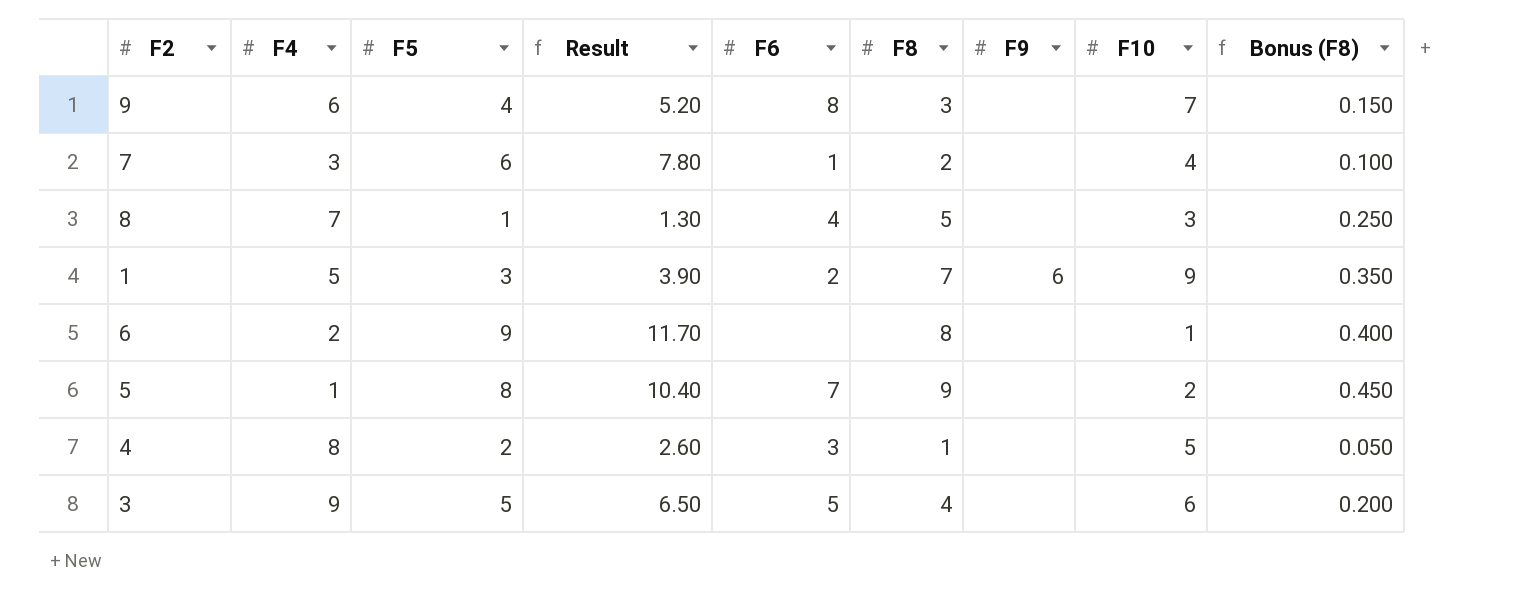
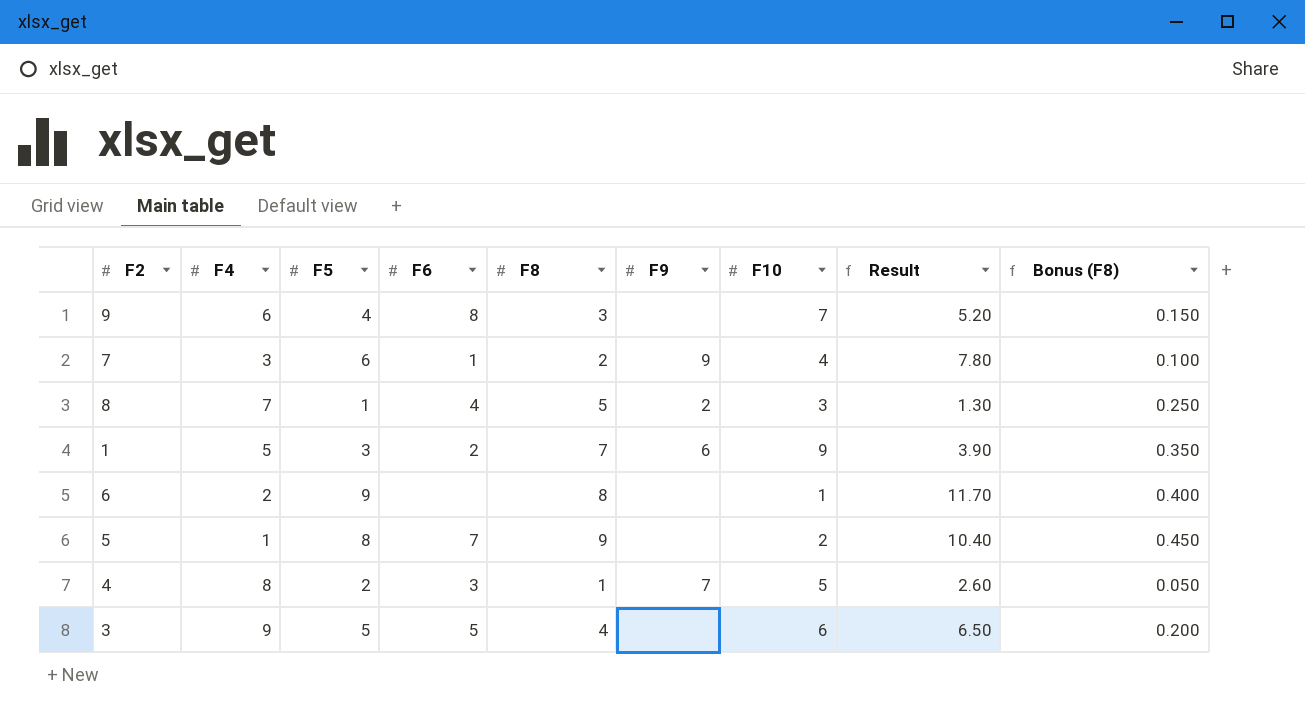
column Result | position: 4 -> 8
7 | F9: none -> 9
8 | F9: none -> 2
4 | F9: none -> 7

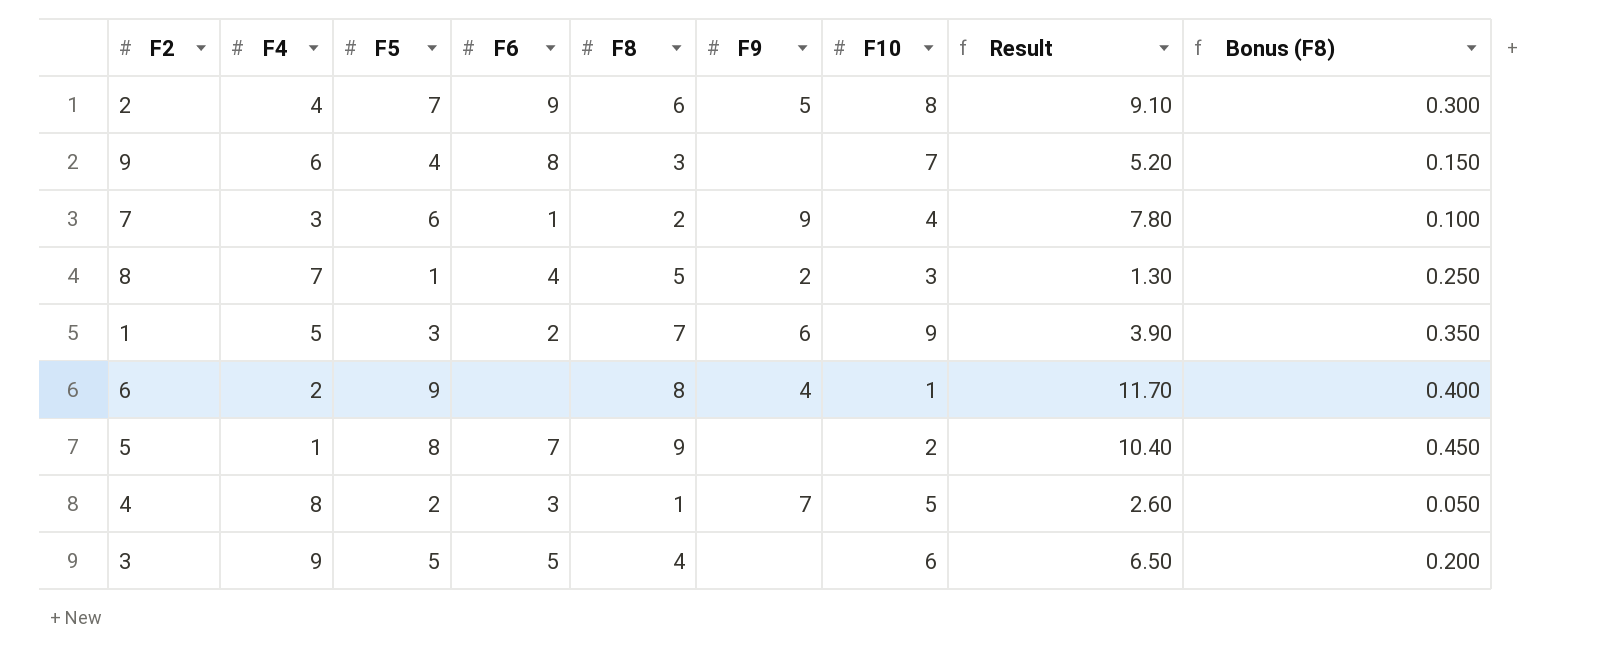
row 2: none -> 4 | 7 | 9 | 6 | 5 | 8 | 9.10 | 0.300
6 | F9: none -> 4

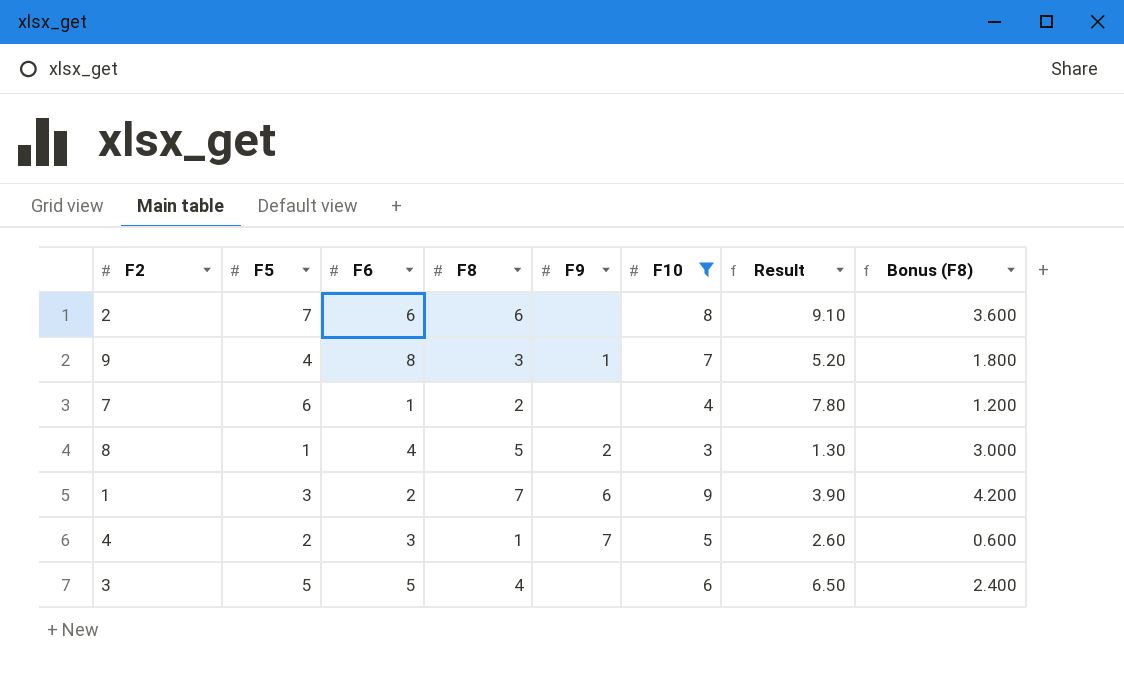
filter: none -> F10 >= 3
column F4 | position: 2 -> none
column Bonus (F8) | formula: [F8] * 0.05 -> [F8] * 0.6
2 | F6: 9 -> 6
2 | F9: 5 -> none
9 | F9: none -> 1
7 | F9: 9 -> none

